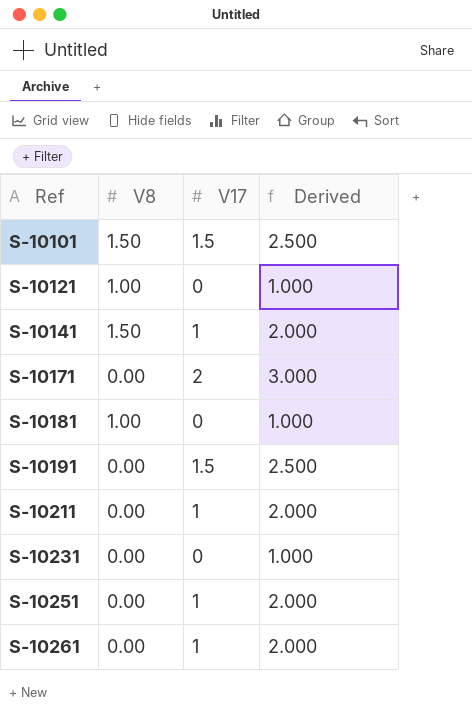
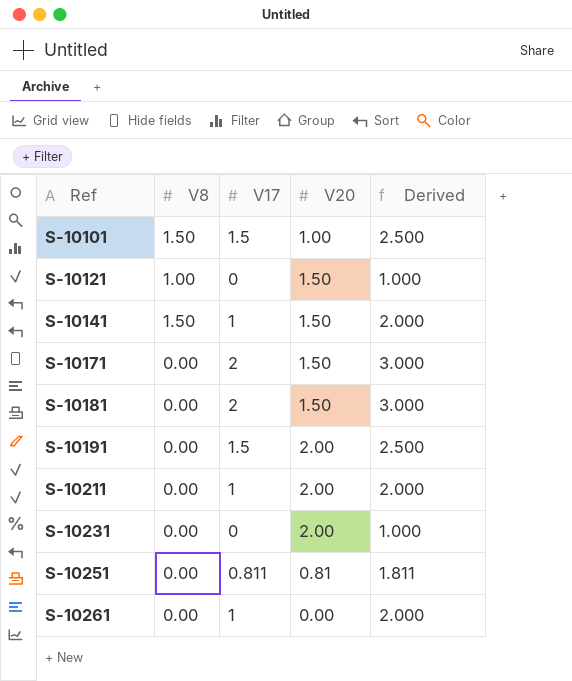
column V20 | position: none -> 4
S-10181 | V8: 1.00 -> 0.00
S-10181 | V17: 0 -> 2
S-10181 | Derived: 1.000 -> 3.000
S-10251 | V17: 1 -> 0.811
S-10251 | Derived: 2.000 -> 1.811

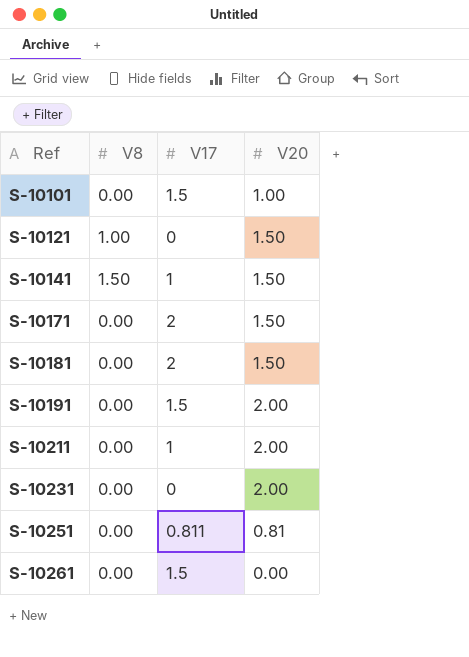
column Derived | formula: [V17] + 1 -> none
S-10101 | V8: 1.50 -> 0.00
S-10261 | V17: 1 -> 1.5

